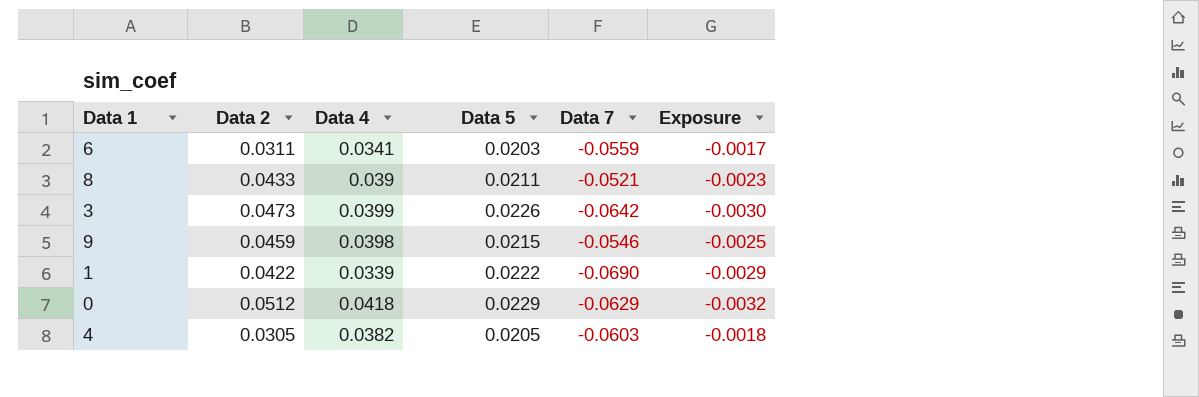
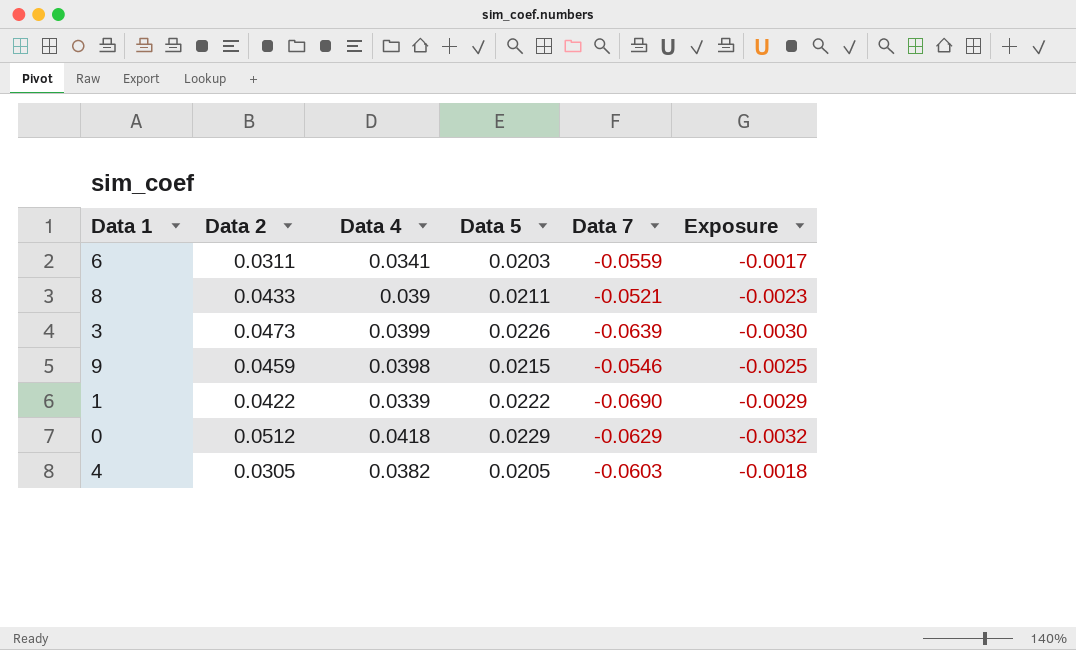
3 | Data 7: -0.0642 -> -0.0639

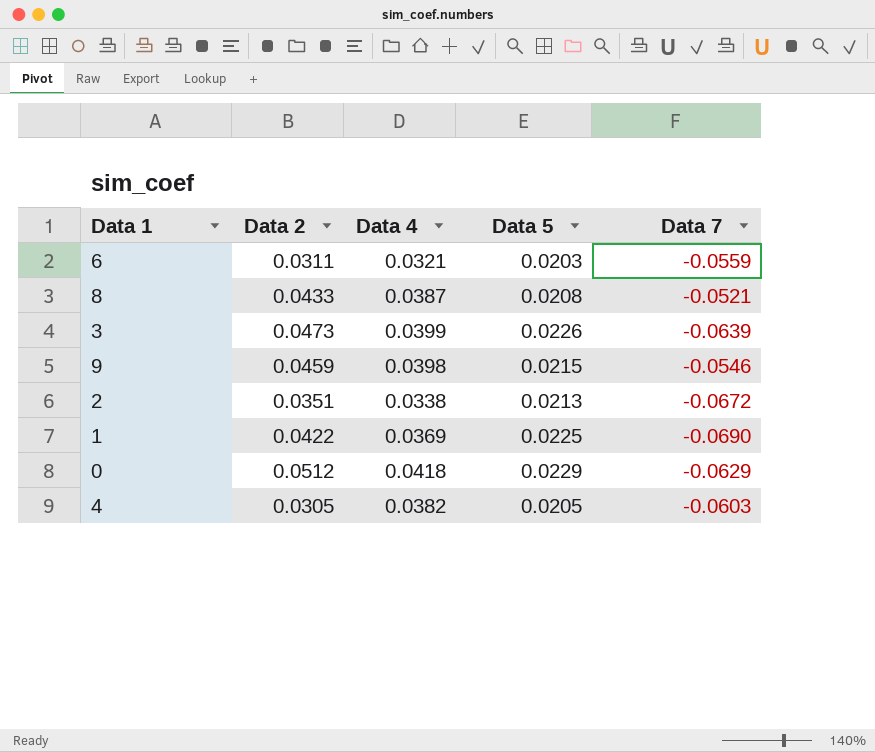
column Exposure | formula: [Data 2] * [Data 7] -> none
6 | Data 4: 0.0341 -> 0.0321
8 | Data 4: 0.039 -> 0.0387
8 | Data 5: 0.0211 -> 0.0208
row 2: none -> 0.0351 | 0.0338 | 0.0213 | -0.0672
1 | Data 4: 0.0339 -> 0.0369
1 | Data 5: 0.0222 -> 0.0225

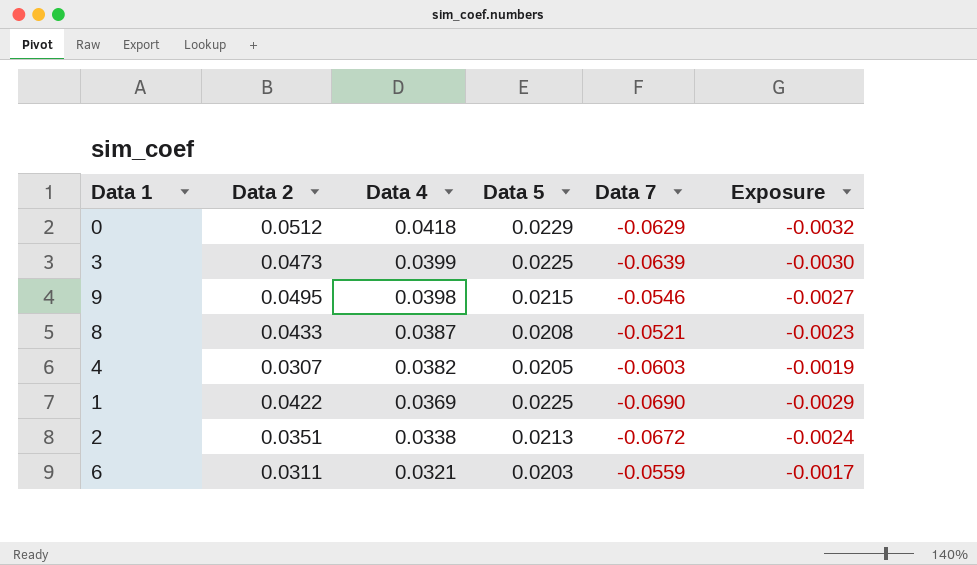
row order: none -> Data 4 descending
column Exposure | formula: none -> [Data 2] * [Data 7]
3 | Data 5: 0.0226 -> 0.0225
9 | Data 2: 0.0459 -> 0.0495
4 | Data 2: 0.0305 -> 0.0307

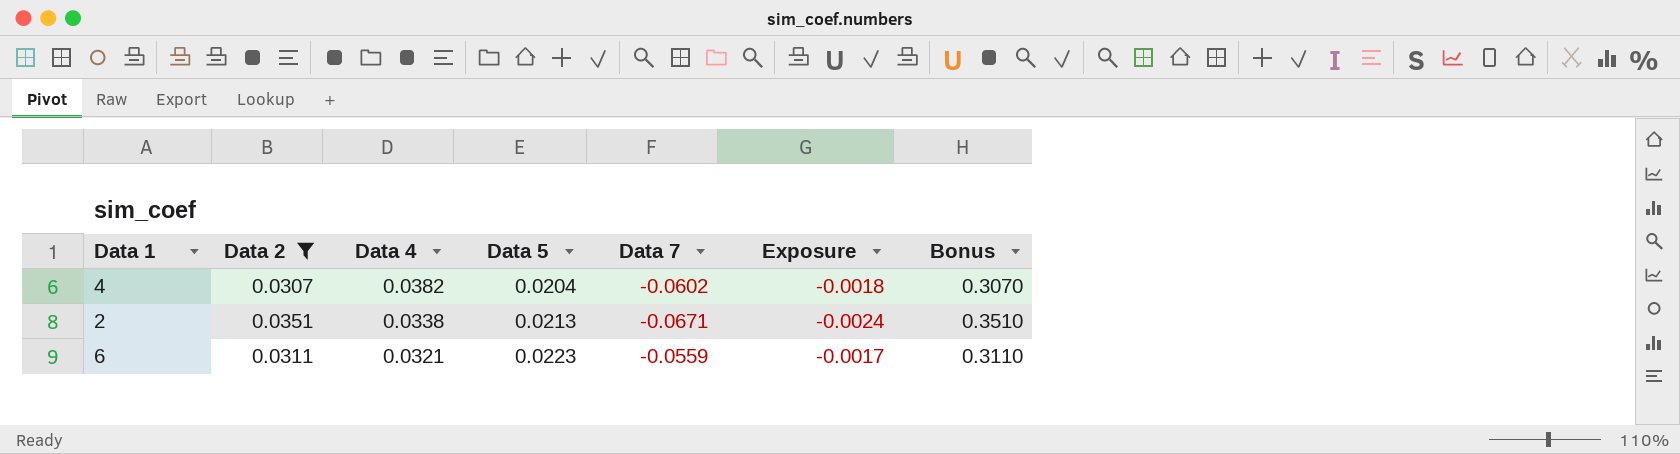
filter: none -> Data 2 <= 0.0351
column Bonus | formula: none -> [Data 2] * 10
4 | Data 5: 0.0205 -> 0.0204
4 | Data 7: -0.0603 -> -0.0602
4 | Exposure: -0.0019 -> -0.0018
2 | Data 7: -0.0672 -> -0.0671
6 | Data 5: 0.0203 -> 0.0223

